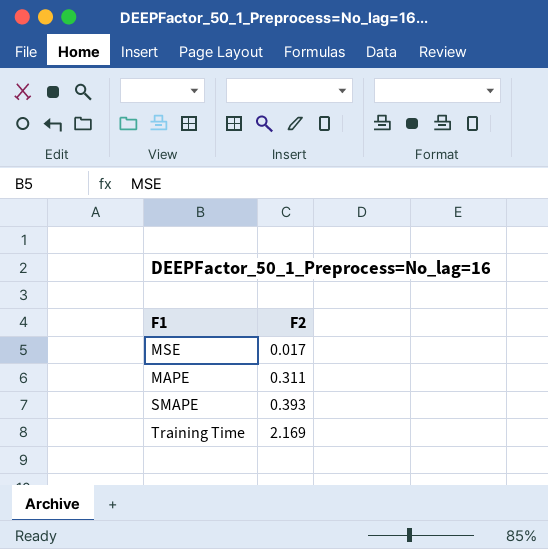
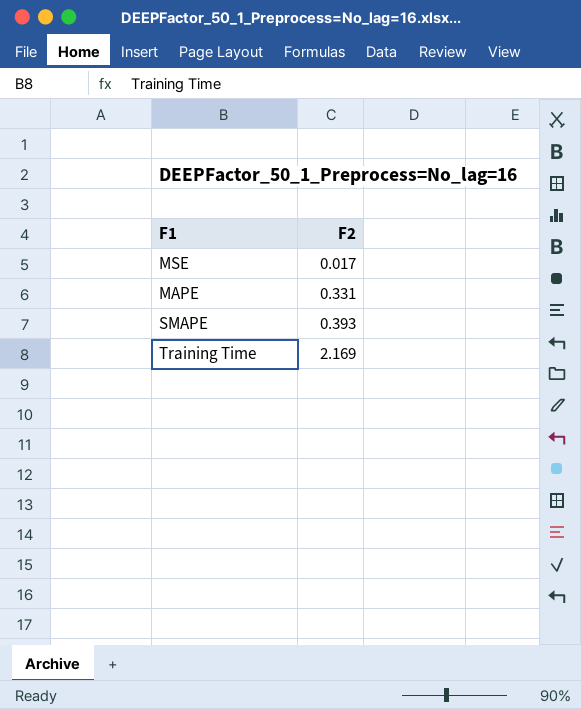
MAPE | F2: 0.311 -> 0.331

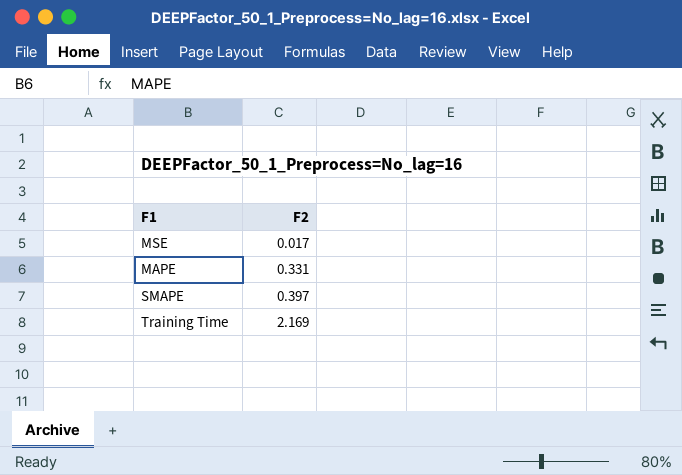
SMAPE | F2: 0.393 -> 0.397

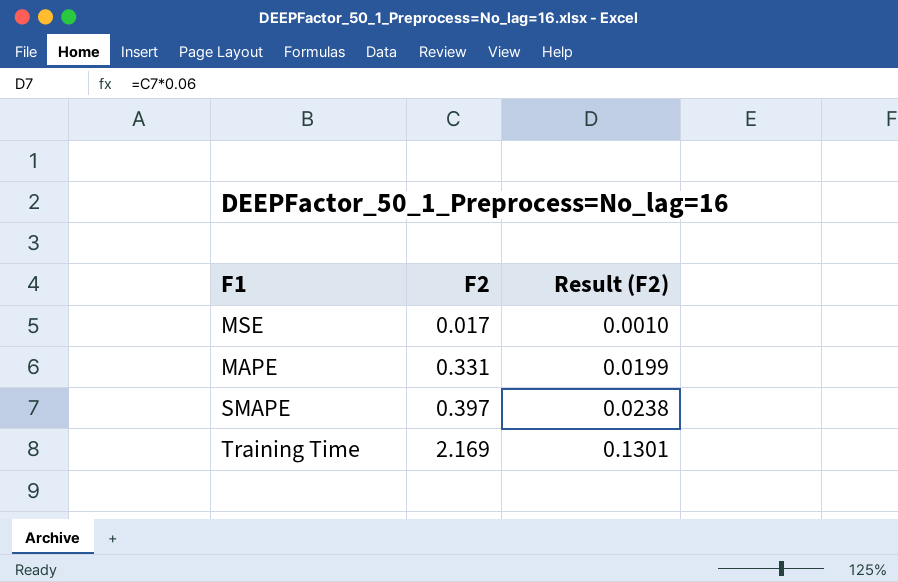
column Result (F2) | formula: none -> [F2] * 0.06

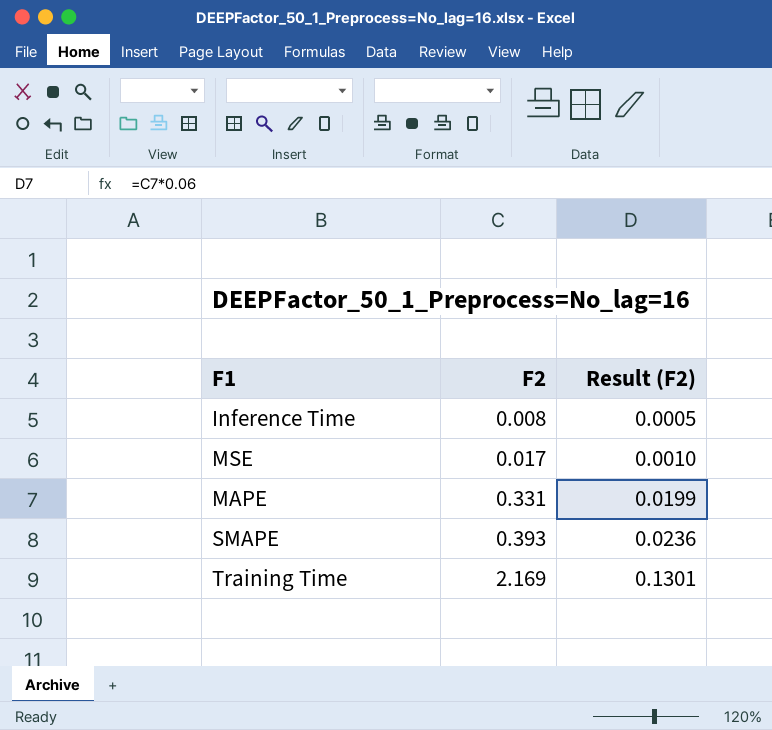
row Inference Time: none -> 0.008 | 0.0005
SMAPE | F2: 0.397 -> 0.393
SMAPE | Result (F2): 0.0238 -> 0.0236

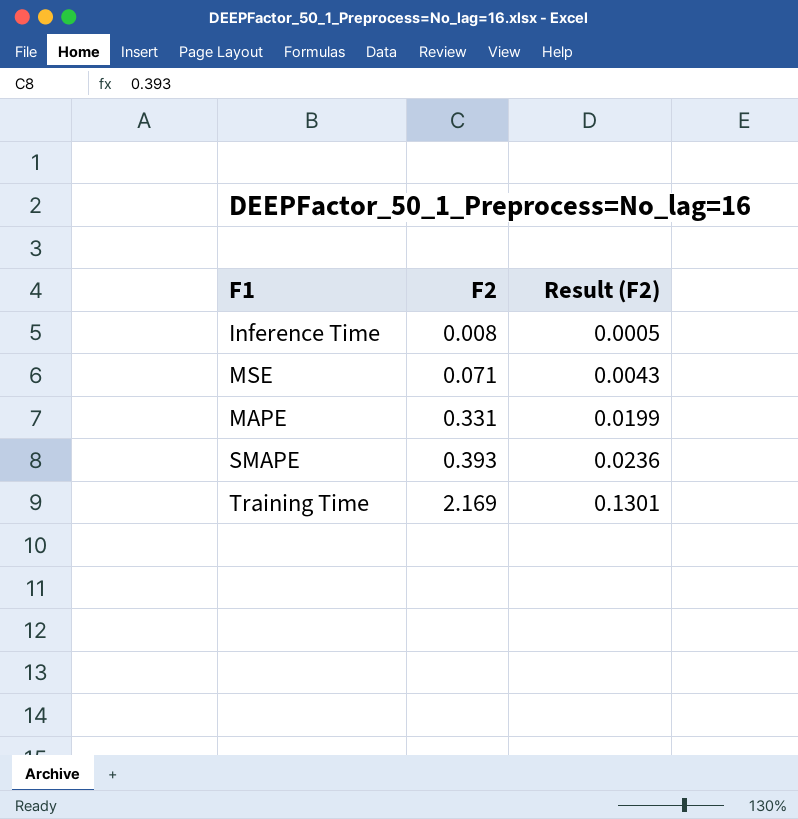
MSE | F2: 0.017 -> 0.071
MSE | Result (F2): 0.0010 -> 0.0043

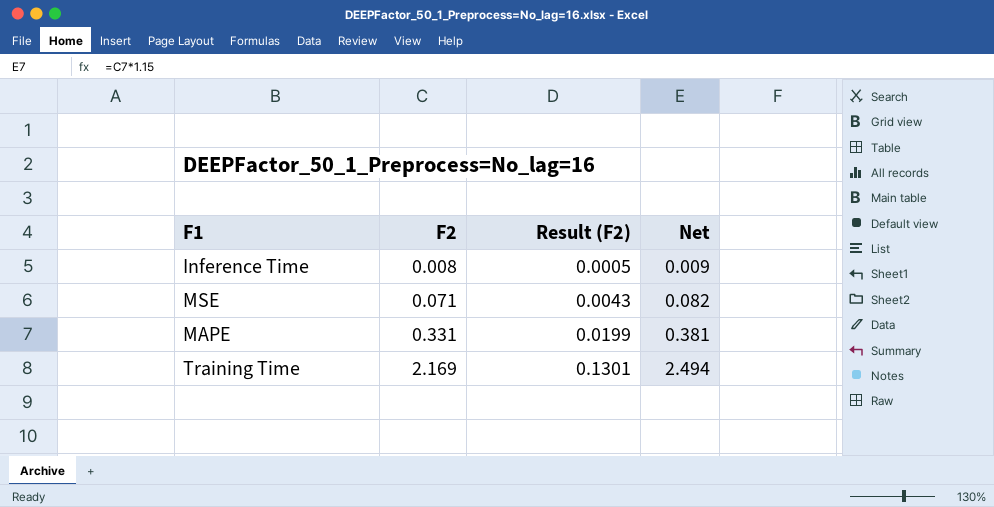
column Net | formula: none -> [F2] * 1.15
row SMAPE: 0.393 | 0.0236 -> none

